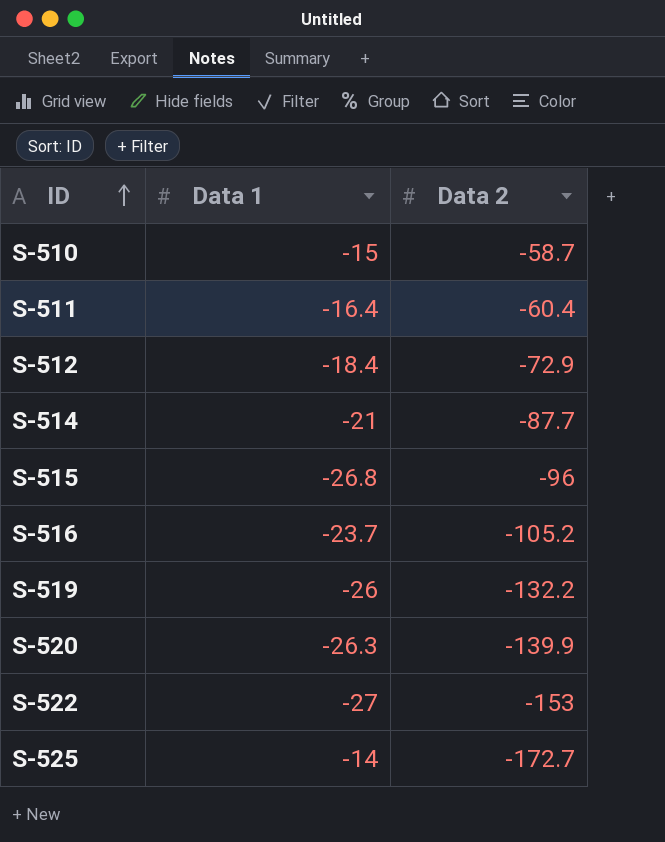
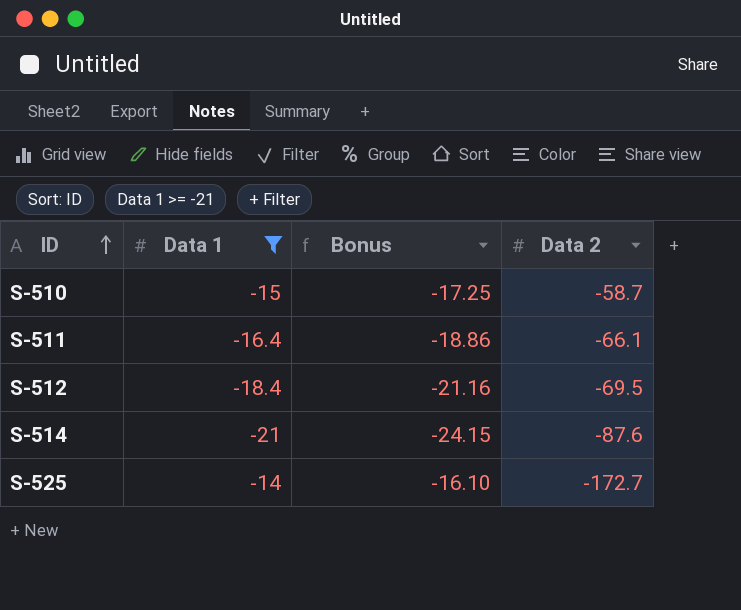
filter: none -> Data 1 >= -21
column Bonus | formula: none -> [Data 1] * 1.15
S-511 | Data 2: -60.4 -> -66.1
S-512 | Data 2: -72.9 -> -69.5
S-514 | Data 2: -87.7 -> -87.6

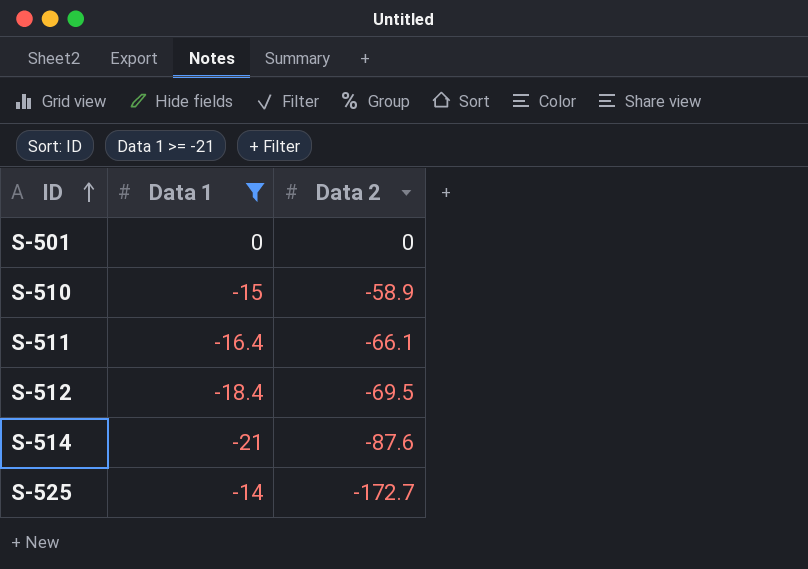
column Bonus | formula: [Data 1] * 1.15 -> none
row S-501: none -> 0 | 0
S-510 | Data 2: -58.7 -> -58.9

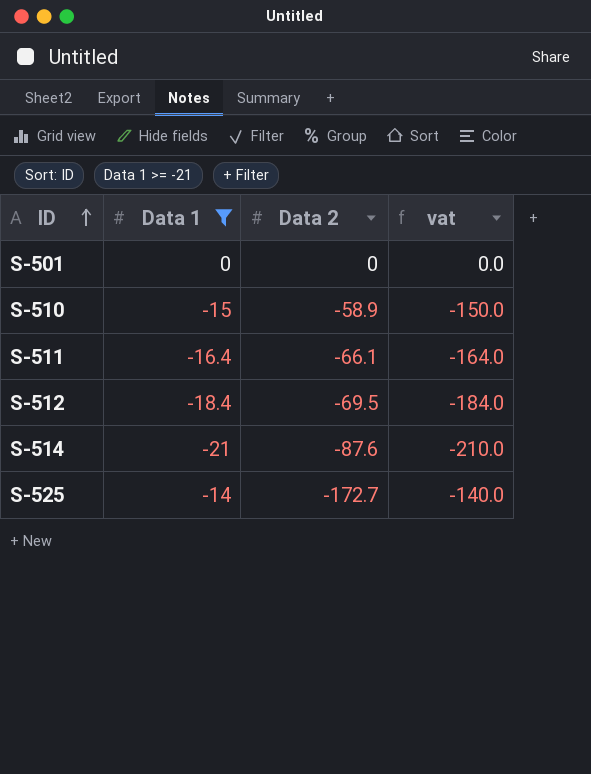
column vat | formula: none -> [Data 1] * 10

